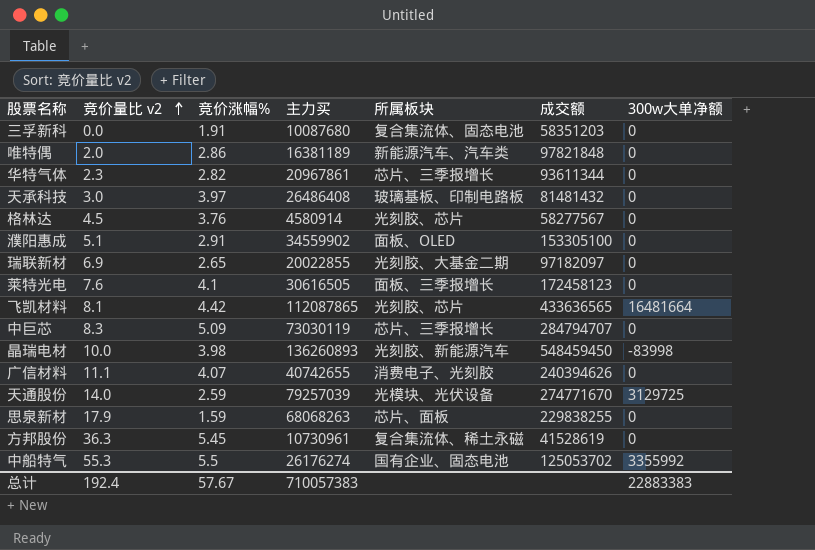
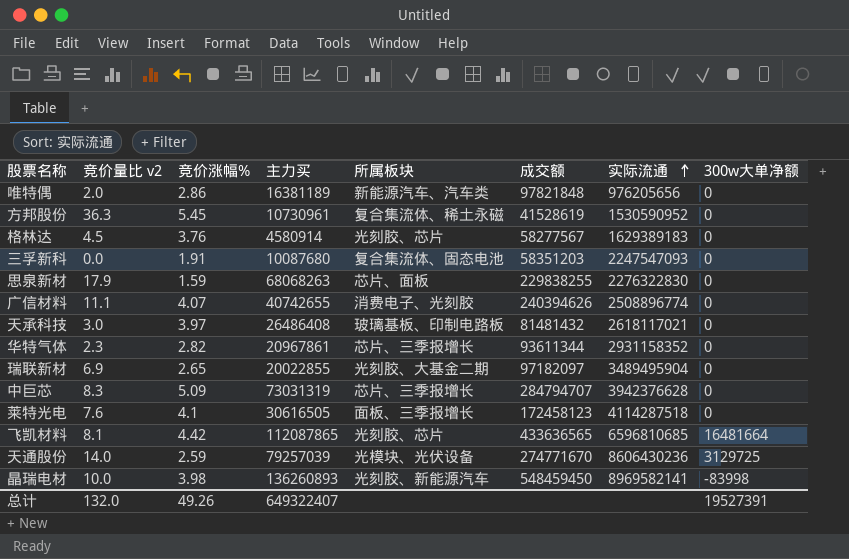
row order: 竞价量比 v2 ascending -> 实际流通 ascending
column 实际流通 | position: none -> 7
row 濮阳惠成: 5.1 | 2.91 | 34559902 | 面板、OLED | 153305100 | 0 -> none
row 中船特气: 55.3 | 5.5 | 26176274 | 国有企业、固态电池 | 125053702 | 3355992 -> none
中巨芯 | 主力买: 73030119 -> 73031319
总计 | 竞价量比 v2: 192.4 -> 132.0
总计 | 竞价涨幅%: 57.67 -> 49.26
总计 | 主力买: 710057383 -> 649322407
总计 | 300w大单净额: 22883383 -> 19527391

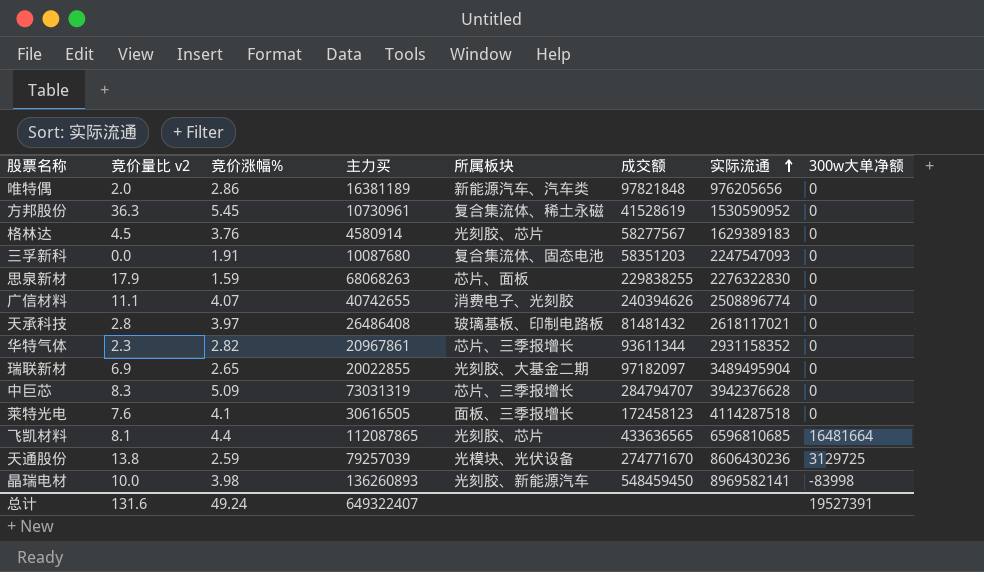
天承科技 | 竞价量比 v2: 3.0 -> 2.8
飞凯材料 | 竞价涨幅%: 4.42 -> 4.4
天通股份 | 竞价量比 v2: 14.0 -> 13.8
总计 | 竞价量比 v2: 132.0 -> 131.6
总计 | 竞价涨幅%: 49.26 -> 49.24

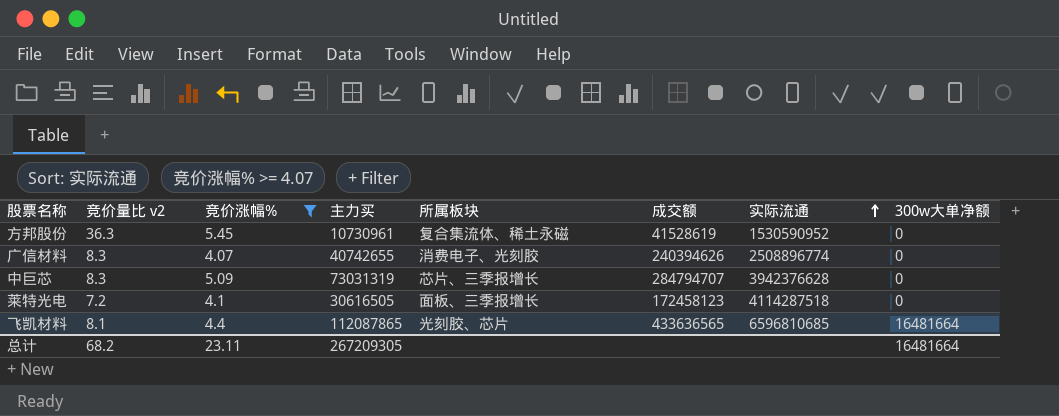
filter: none -> 竞价涨幅% >= 4.07
广信材料 | 竞价量比 v2: 11.1 -> 8.3
莱特光电 | 竞价量比 v2: 7.6 -> 7.2
总计 | 竞价量比 v2: 131.6 -> 68.2
总计 | 竞价涨幅%: 49.24 -> 23.11
总计 | 主力买: 649322407 -> 267209305
总计 | 300w大单净额: 19527391 -> 16481664

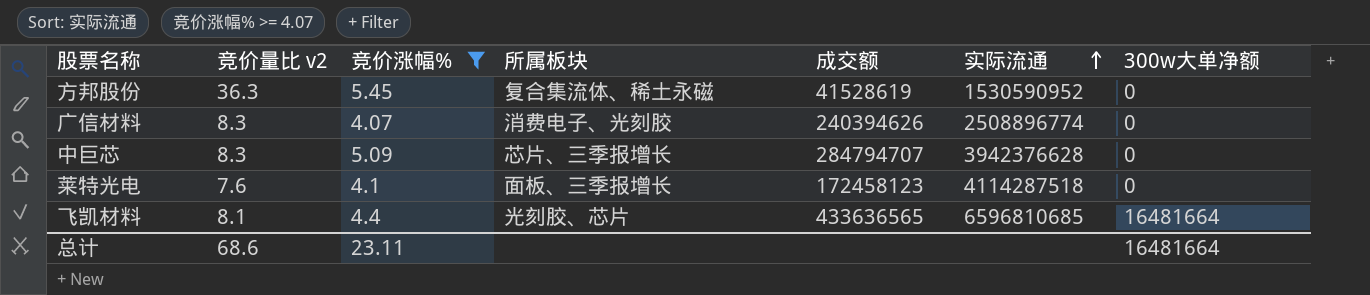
column 主力买 | position: 4 -> none
莱特光电 | 竞价量比 v2: 7.2 -> 7.6
总计 | 竞价量比 v2: 68.2 -> 68.6

